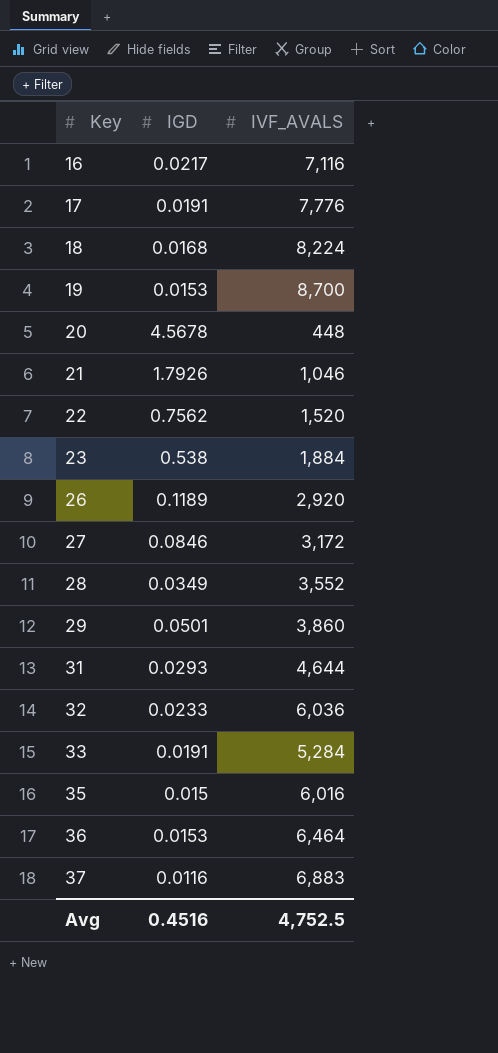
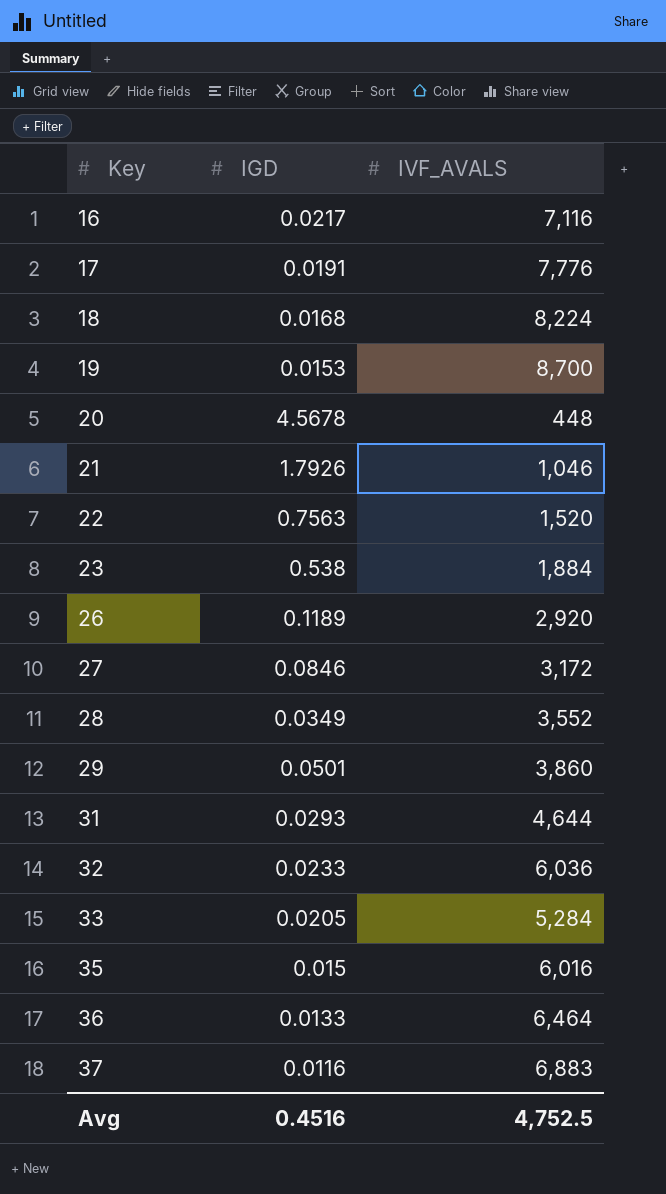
22 | IGD: 0.7562 -> 0.7563
33 | IGD: 0.0191 -> 0.0205
36 | IGD: 0.0153 -> 0.0133

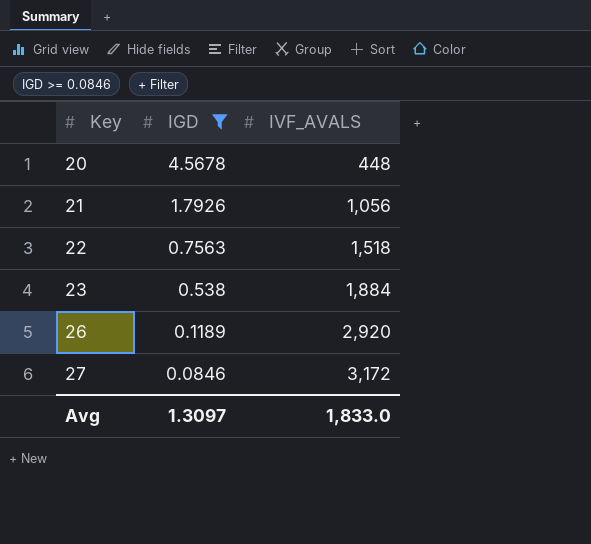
filter: none -> IGD >= 0.0846
21 | IVF_AVALS: 1,046 -> 1,056
22 | IVF_AVALS: 1,520 -> 1,518
Avg | IGD: 0.4516 -> 1.3097
Avg | IVF_AVALS: 4,752.5 -> 1,833.0

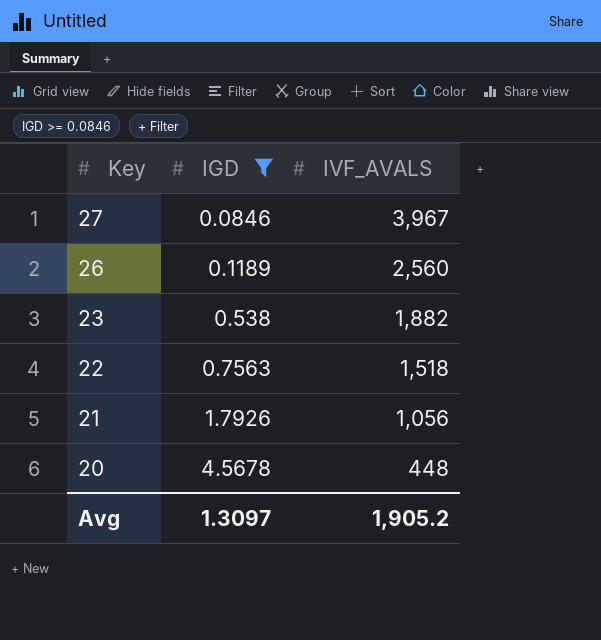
row order: Key ascending -> Key descending
27 | IVF_AVALS: 3,172 -> 3,967
26 | IVF_AVALS: 2,920 -> 2,560
23 | IVF_AVALS: 1,884 -> 1,882
Avg | IVF_AVALS: 1,833.0 -> 1,905.2

